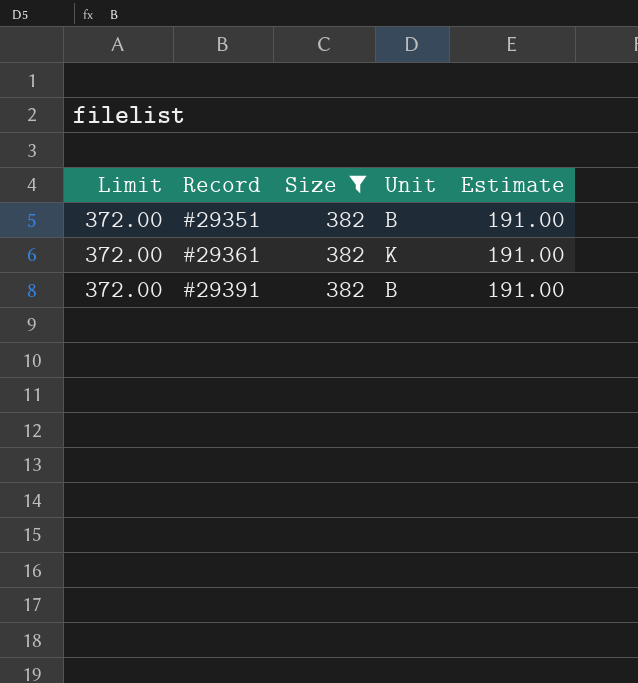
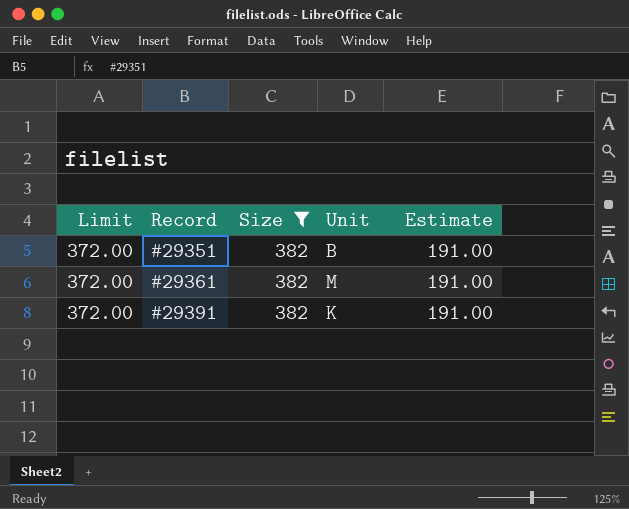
#29361 | Unit: K -> M
#29391 | Unit: B -> K

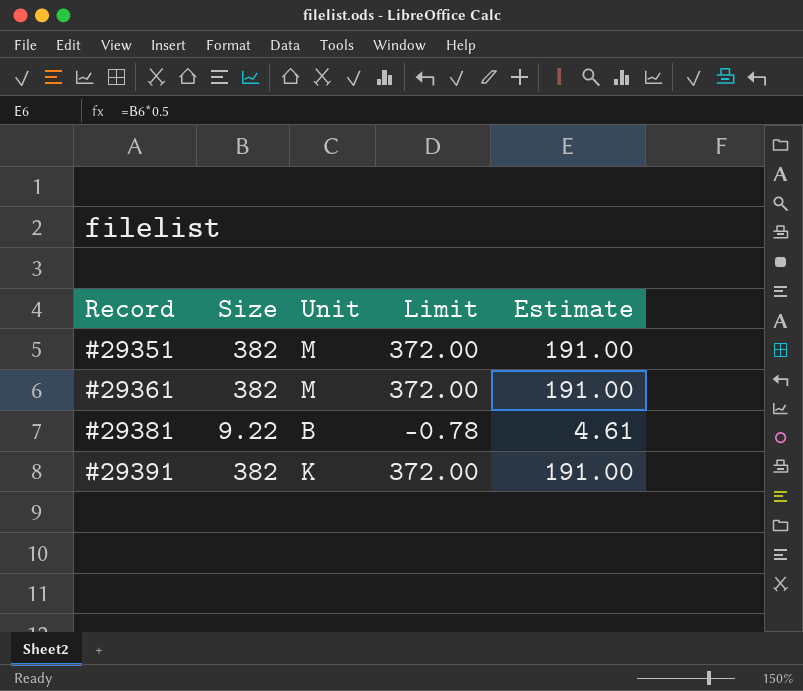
filter: Size = 382 -> none
column Limit | position: 1 -> 4
#29351 | Unit: B -> M

